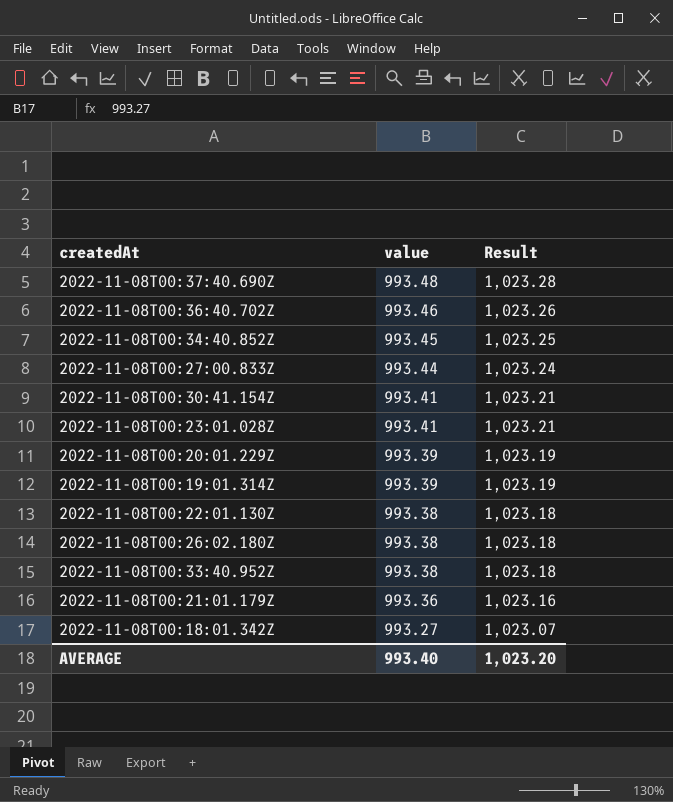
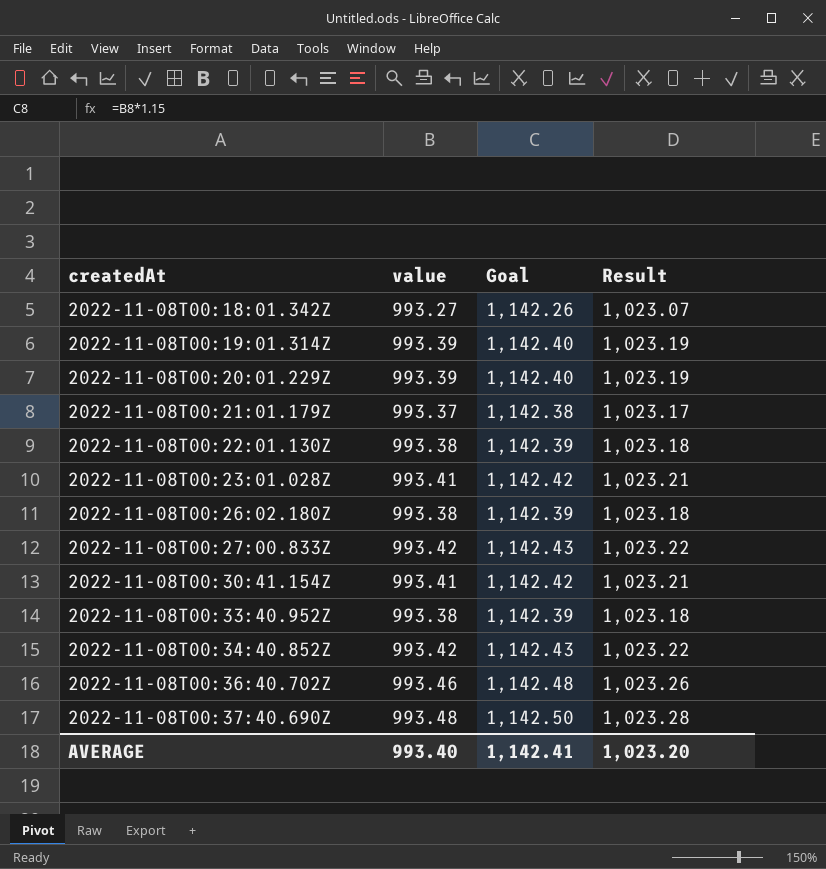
row order: value descending -> createdAt ascending
column Goal | formula: none -> [value] * 1.15
2022-11-08T00:21:01.179Z | value: 993.36 -> 993.37
2022-11-08T00:21:01.179Z | Result: 1,023.16 -> 1,023.17
2022-11-08T00:27:00.833Z | value: 993.44 -> 993.42
2022-11-08T00:27:00.833Z | Result: 1,023.24 -> 1,023.22
2022-11-08T00:34:40.852Z | value: 993.45 -> 993.42
2022-11-08T00:34:40.852Z | Result: 1,023.25 -> 1,023.22

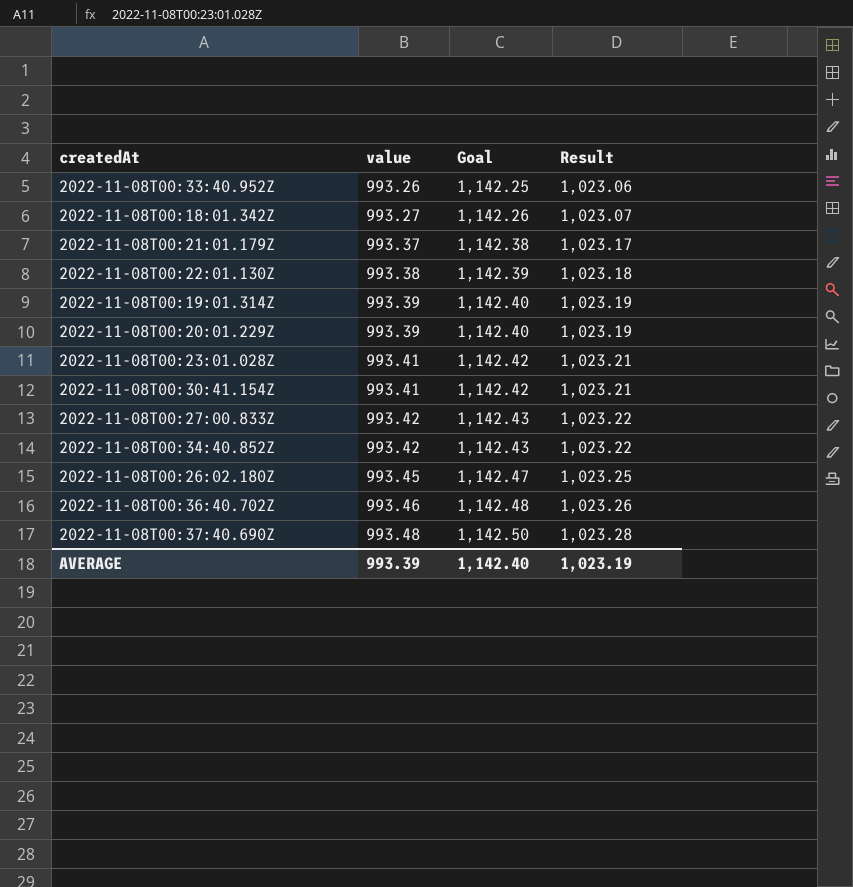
row order: createdAt ascending -> value ascending
2022-11-08T00:33:40.952Z | value: 993.38 -> 993.26
2022-11-08T00:33:40.952Z | Goal: 1,142.39 -> 1,142.25
2022-11-08T00:33:40.952Z | Result: 1,023.18 -> 1,023.06
2022-11-08T00:26:02.180Z | value: 993.38 -> 993.45
2022-11-08T00:26:02.180Z | Goal: 1,142.39 -> 1,142.47
2022-11-08T00:26:02.180Z | Result: 1,023.18 -> 1,023.25
AVERAGE | value: 993.40 -> 993.39
AVERAGE | Goal: 1,142.41 -> 1,142.40
AVERAGE | Result: 1,023.20 -> 1,023.19

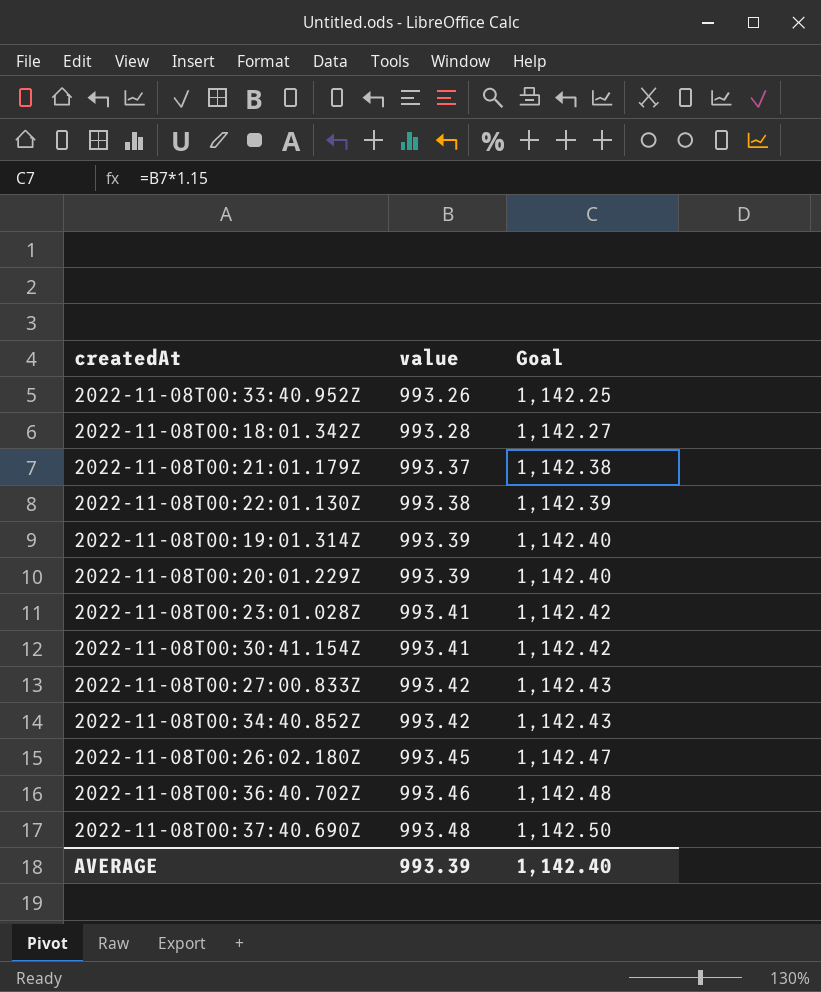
column Result | formula: [value] * 1.03 -> none
2022-11-08T00:18:01.342Z | value: 993.27 -> 993.28
2022-11-08T00:18:01.342Z | Goal: 1,142.26 -> 1,142.27

